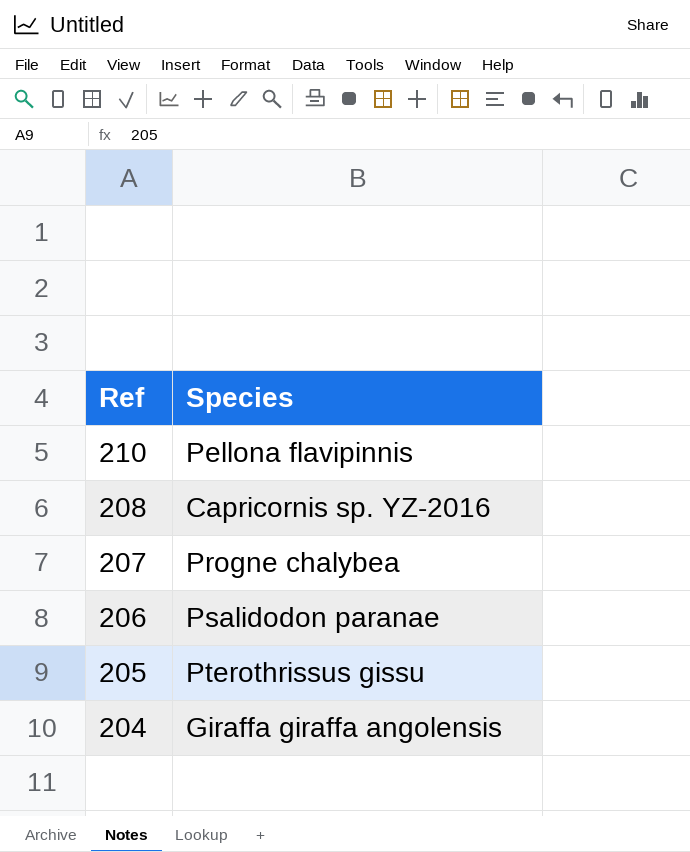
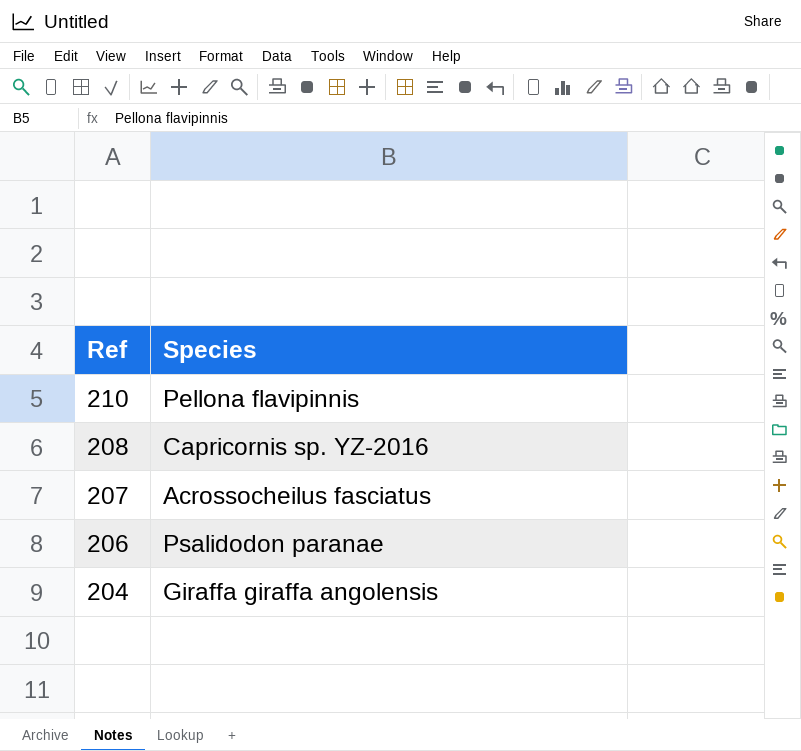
row 205: Pterothrissus gissu -> none
207 | Species: Progne chalybea -> Acrossocheilus fasciatus

